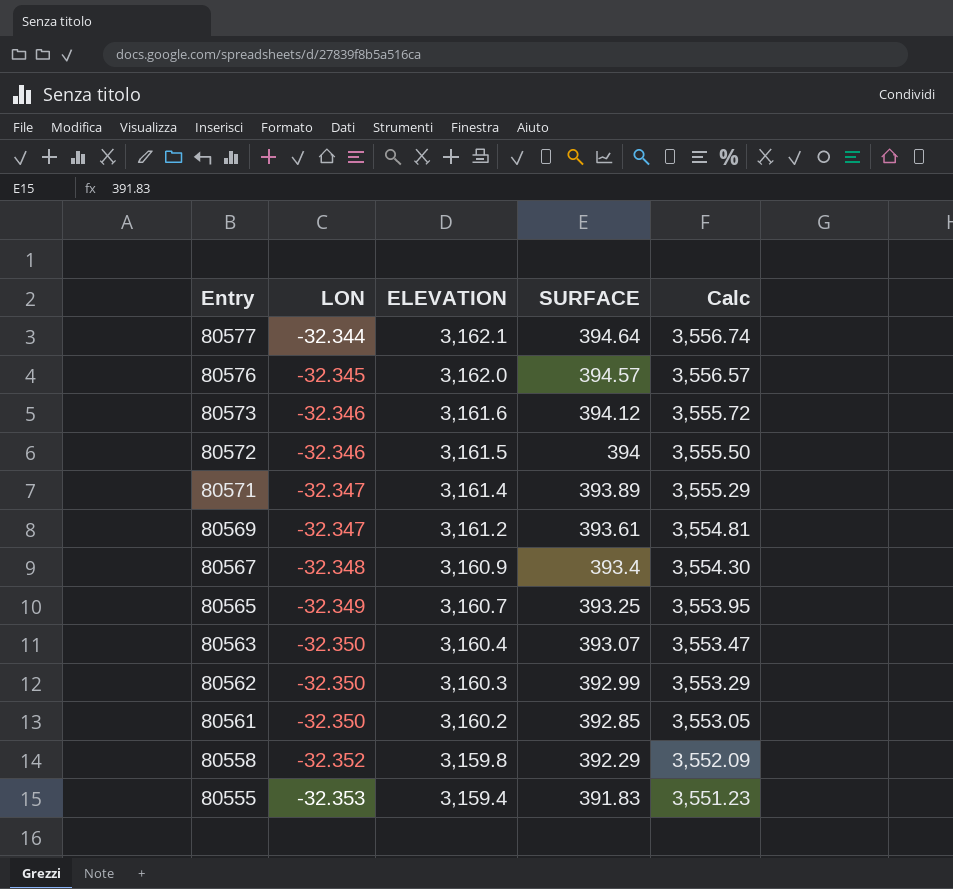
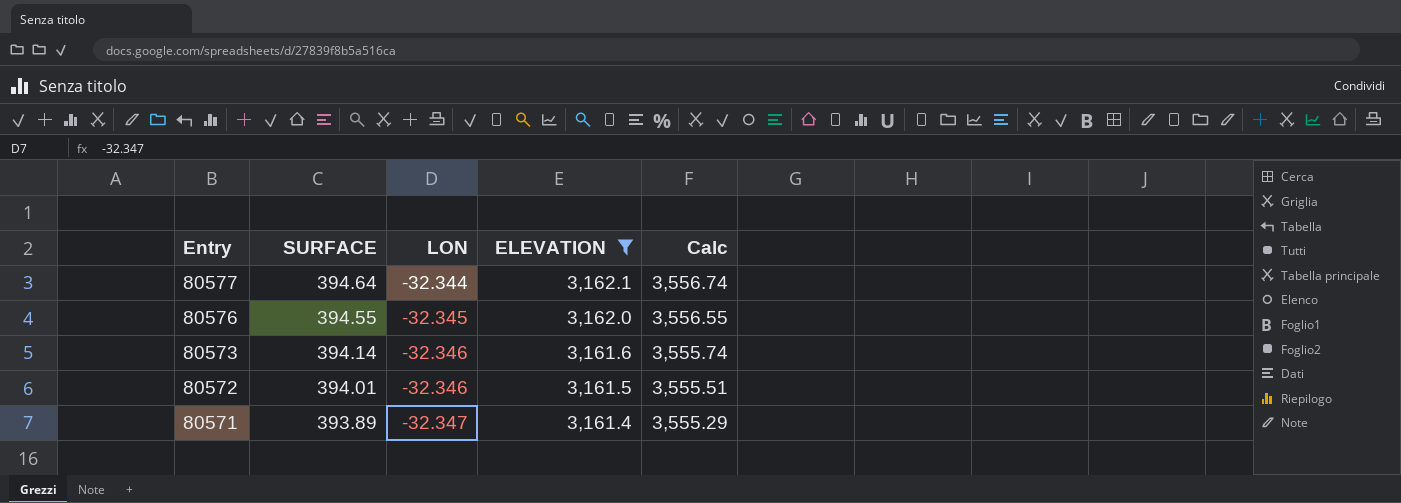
filter: none -> ELEVATION >= 3,161.4
column SURFACE | position: 4 -> 2
80576 | SURFACE: 394.57 -> 394.55
80576 | Calc: 3,556.57 -> 3,556.55
80573 | SURFACE: 394.12 -> 394.14
80573 | Calc: 3,555.72 -> 3,555.74
80572 | SURFACE: 394 -> 394.01
80572 | Calc: 3,555.50 -> 3,555.51

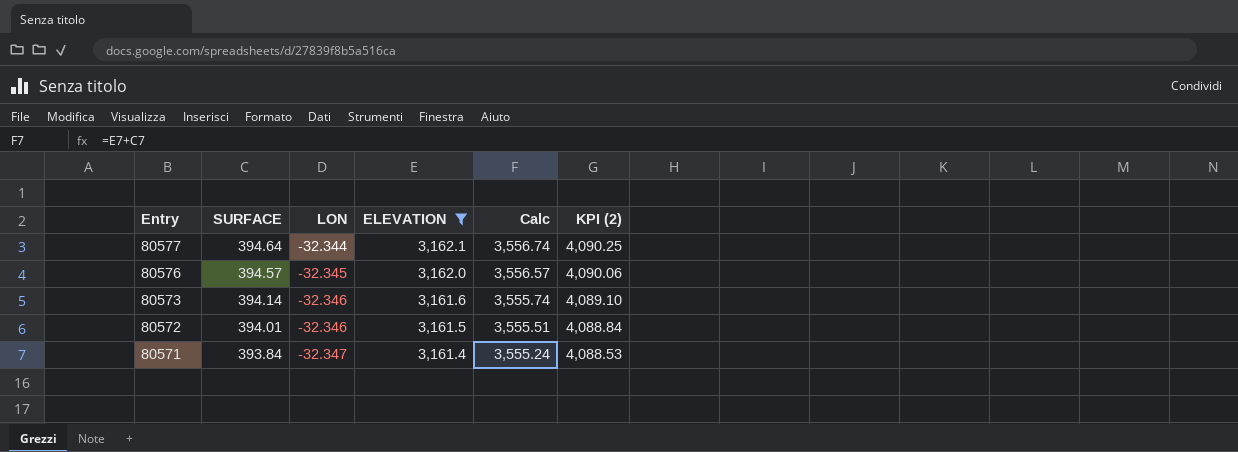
column KPI (2) | formula: none -> [Calc] * 1.15
80576 | SURFACE: 394.55 -> 394.57
80576 | Calc: 3,556.55 -> 3,556.57
80571 | SURFACE: 393.89 -> 393.84
80571 | Calc: 3,555.29 -> 3,555.24

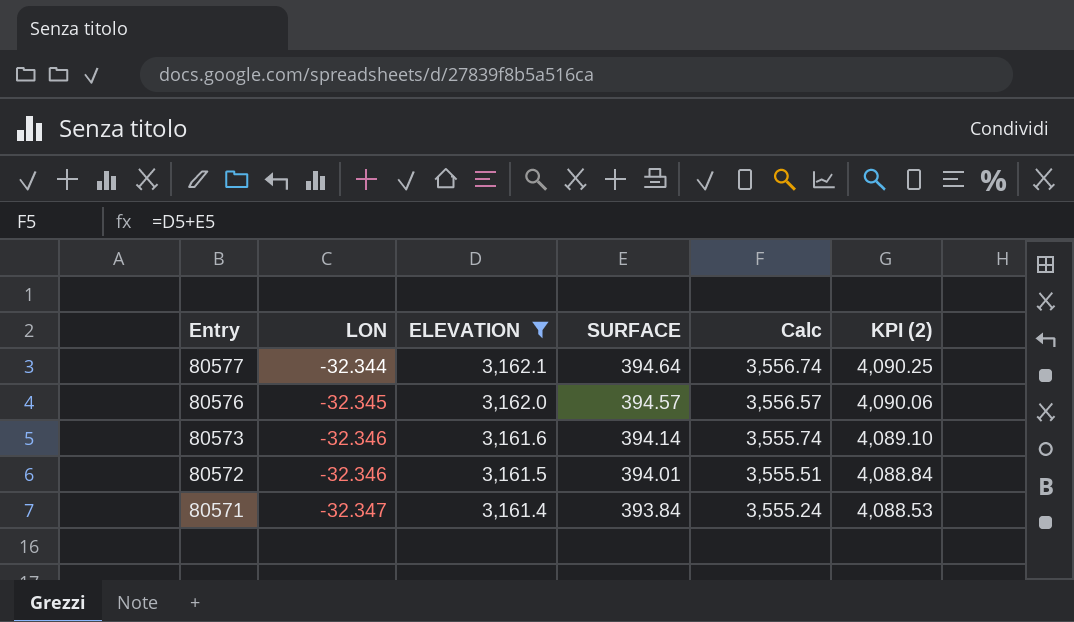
column SURFACE | position: 2 -> 4

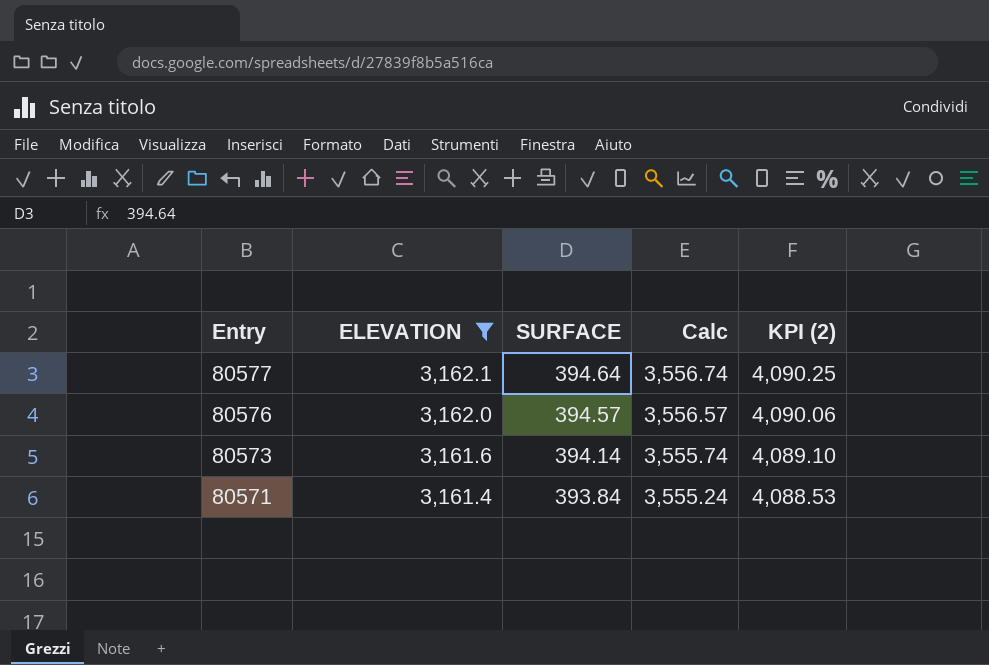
column LON | position: 2 -> none
row 80572: -32.346 | 3,161.5 | 394.01 | 3,555.51 | 4,088.84 -> none

